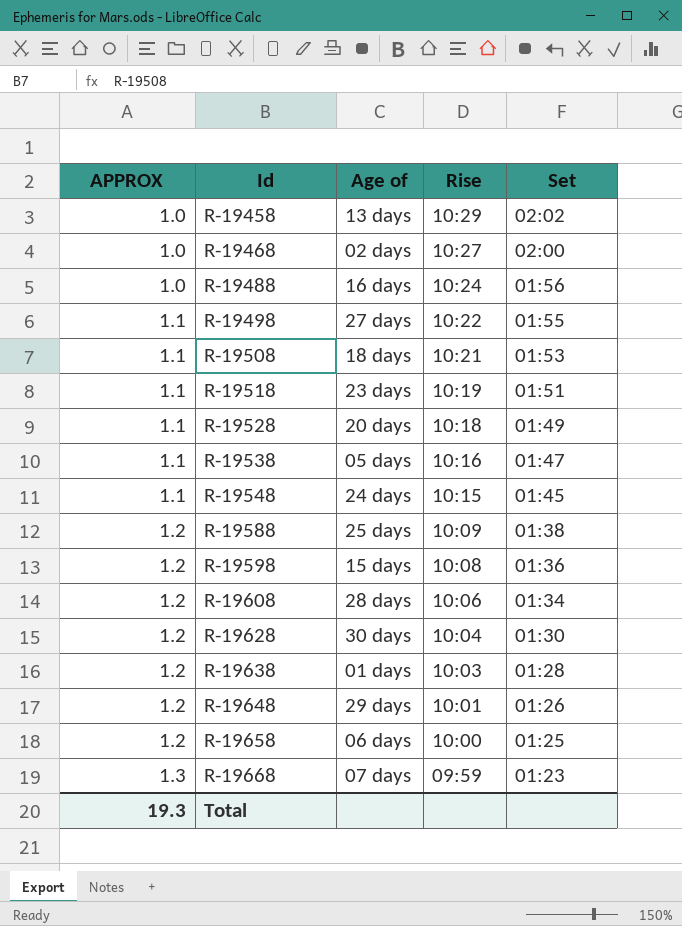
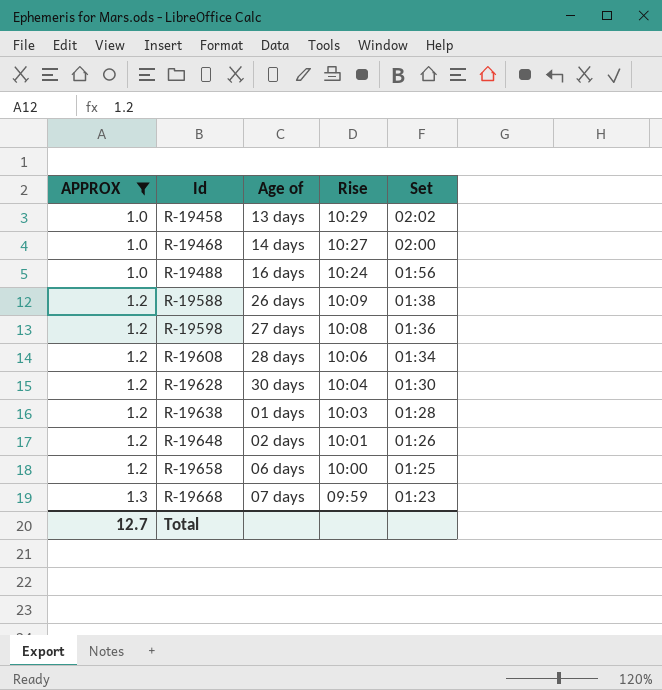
filter: none -> APPROX != 1.1
R-19468 | Age of: 02 days -> 14 days
R-19588 | Age of: 25 days -> 26 days
R-19598 | Age of: 15 days -> 27 days
R-19648 | Age of: 29 days -> 02 days
Total | APPROX: 19.3 -> 12.7

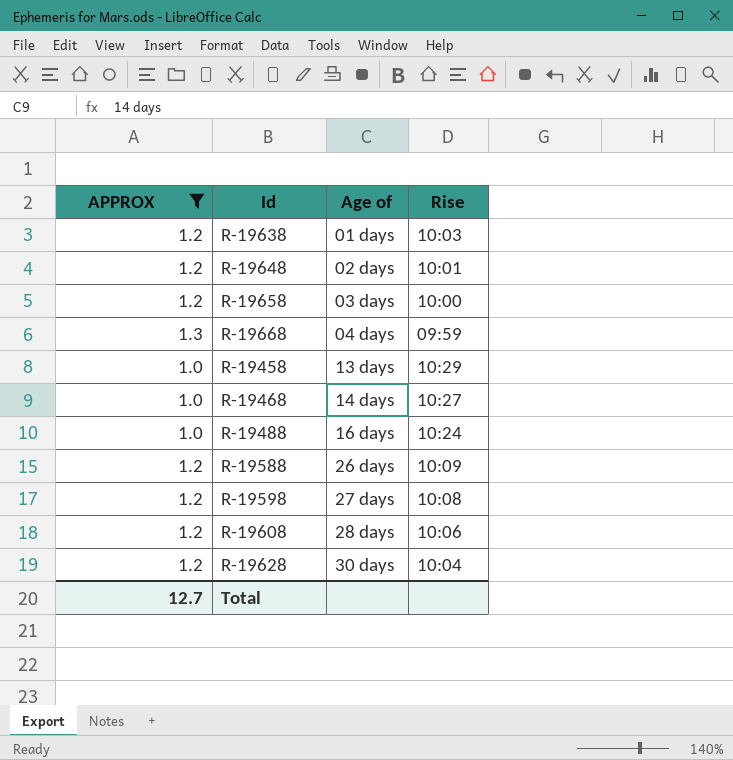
row order: APPROX ascending -> Age of ascending
column Set | position: 5 -> none
R-19658 | Age of: 06 days -> 03 days
R-19668 | Age of: 07 days -> 04 days

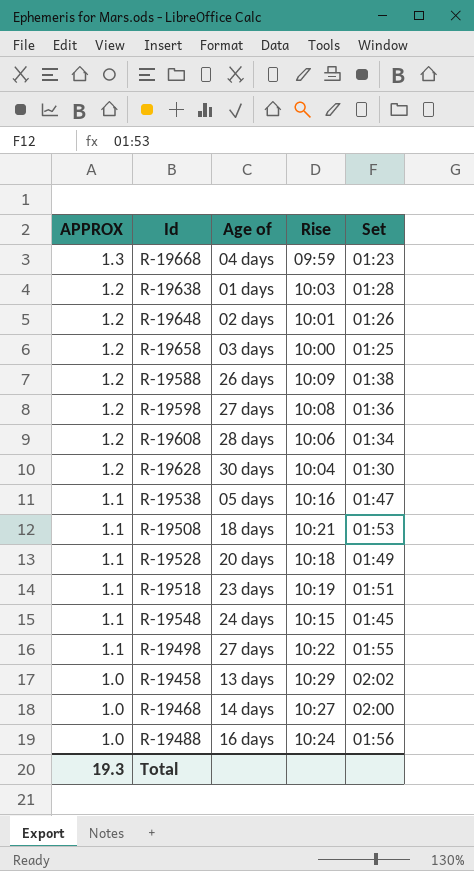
filter: APPROX != 1.1 -> none
row order: Age of ascending -> APPROX descending
column Set | position: none -> 5
Total | APPROX: 12.7 -> 19.3

